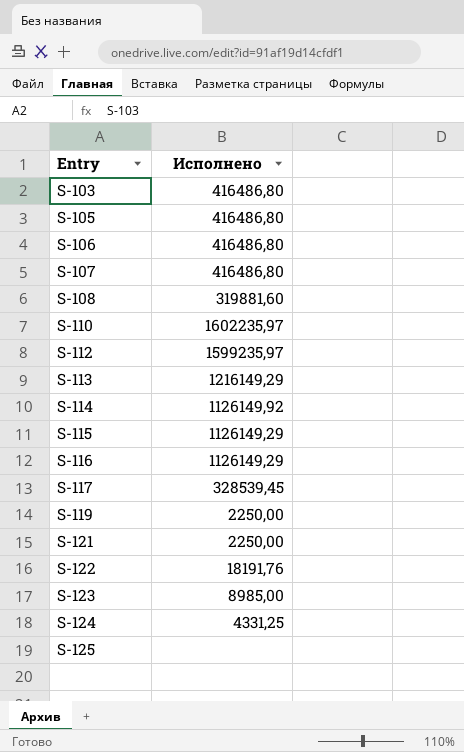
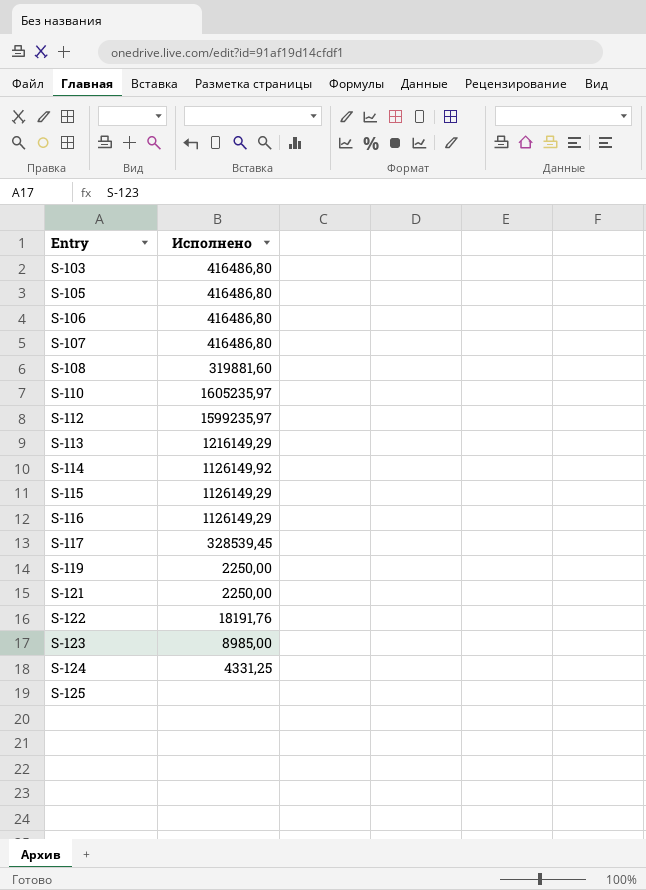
S-110 | Исполнено: 1602235,97 -> 1605235,97

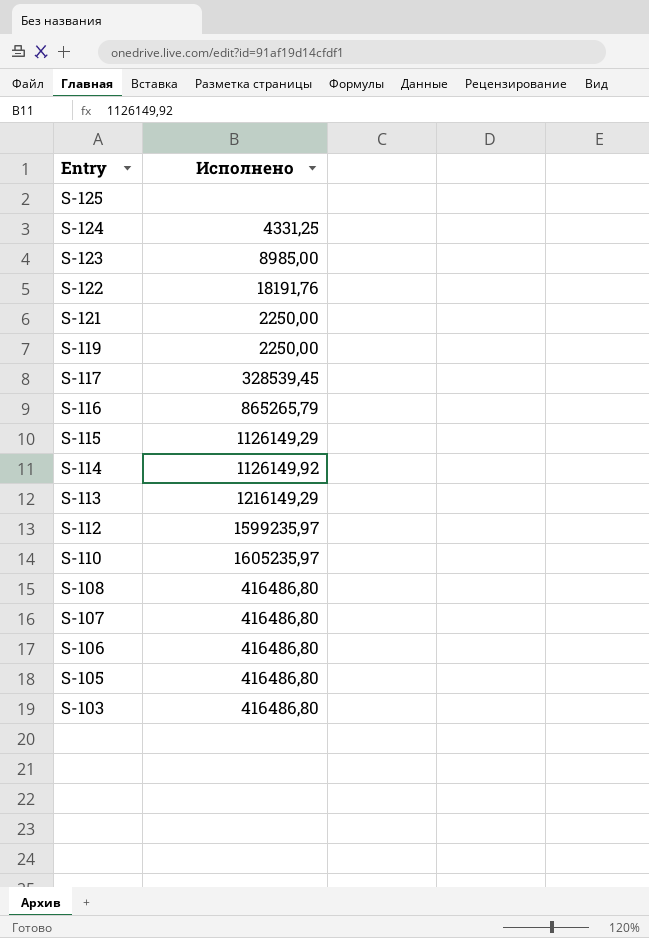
row order: Entry ascending -> Entry descending
S-116 | Исполнено: 1126149,29 -> 865265,79
S-108 | Исполнено: 319881,60 -> 416486,80

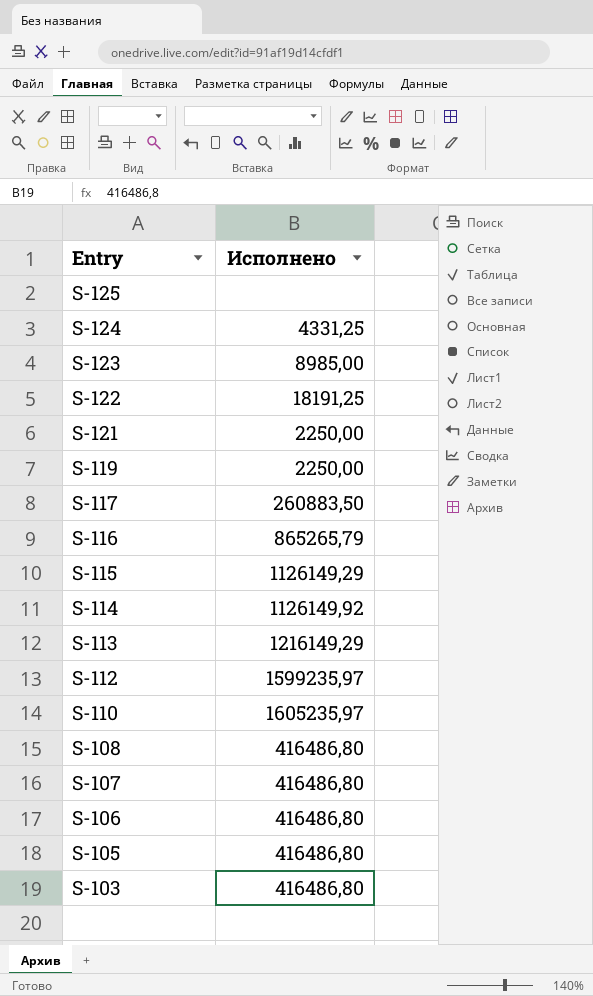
S-122 | Исполнено: 18191,76 -> 18191,25
S-117 | Исполнено: 328539,45 -> 260883,50

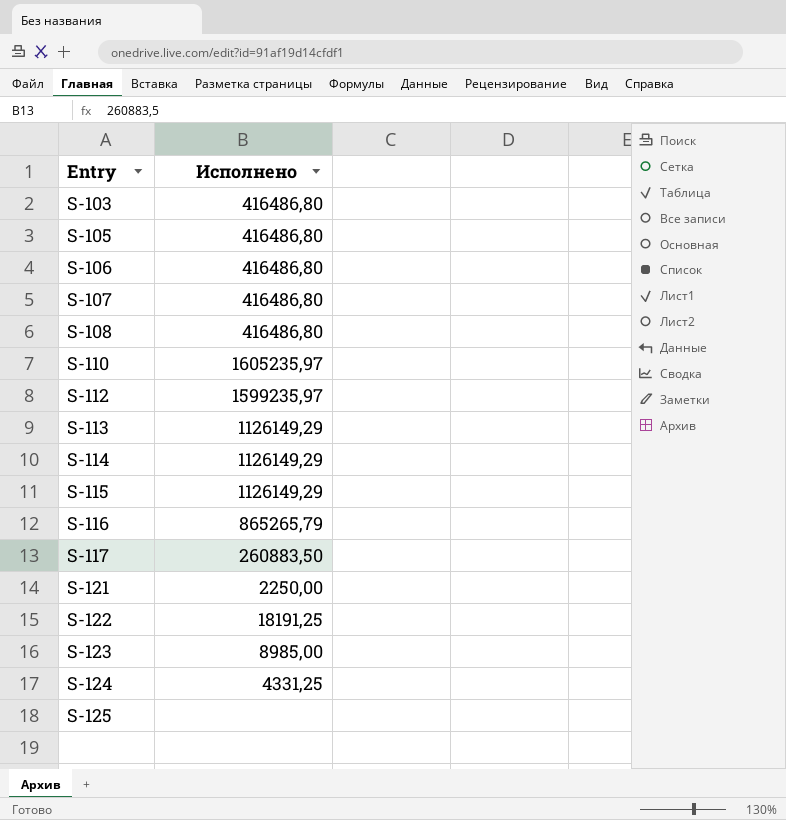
row order: Entry descending -> Entry ascending
row S-119: 2250,00 -> none
S-113 | Исполнено: 1216149,29 -> 1126149,29
S-114 | Исполнено: 1126149,92 -> 1126149,29

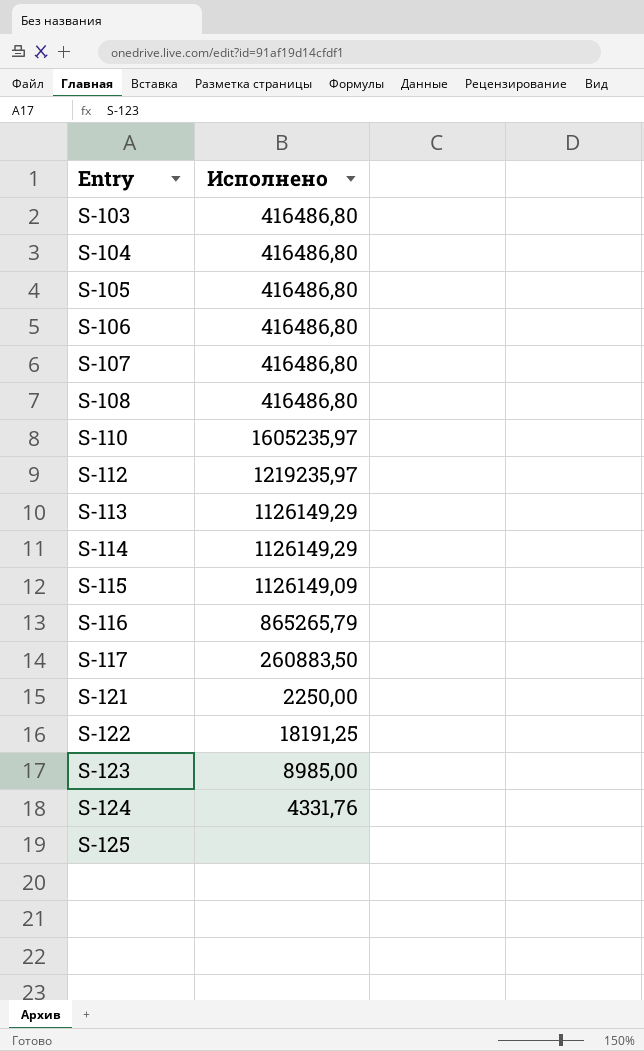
row S-104: none -> 416486,80
S-112 | Исполнено: 1599235,97 -> 1219235,97
S-115 | Исполнено: 1126149,29 -> 1126149,09
S-124 | Исполнено: 4331,25 -> 4331,76

